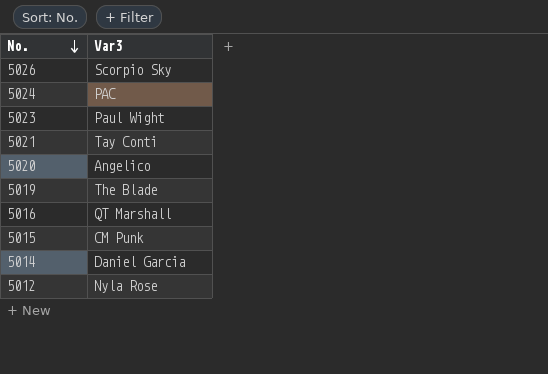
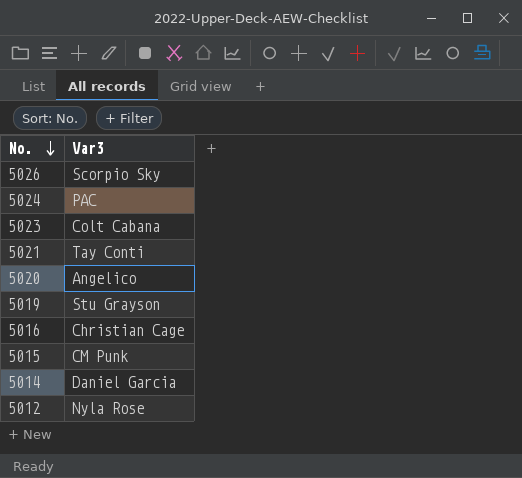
5023 | Var3: Paul Wight -> Colt Cabana
5019 | Var3: The Blade -> Stu Grayson
5016 | Var3: QT Marshall -> Christian Cage

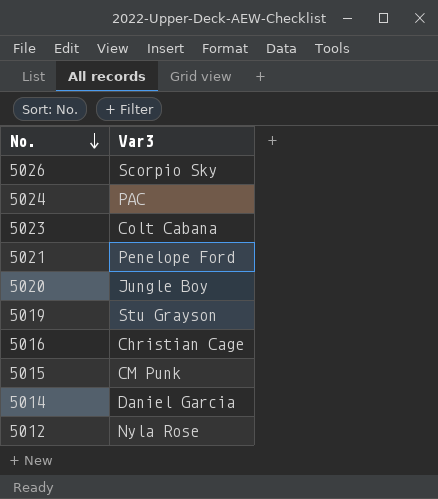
5021 | Var3: Tay Conti -> Penelope Ford
5020 | Var3: Angelico -> Jungle Boy

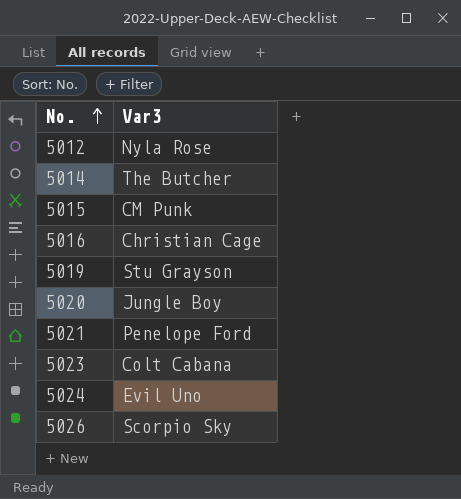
row order: No. descending -> No. ascending
5014 | Var3: Daniel Garcia -> The Butcher
5024 | Var3: PAC -> Evil Uno

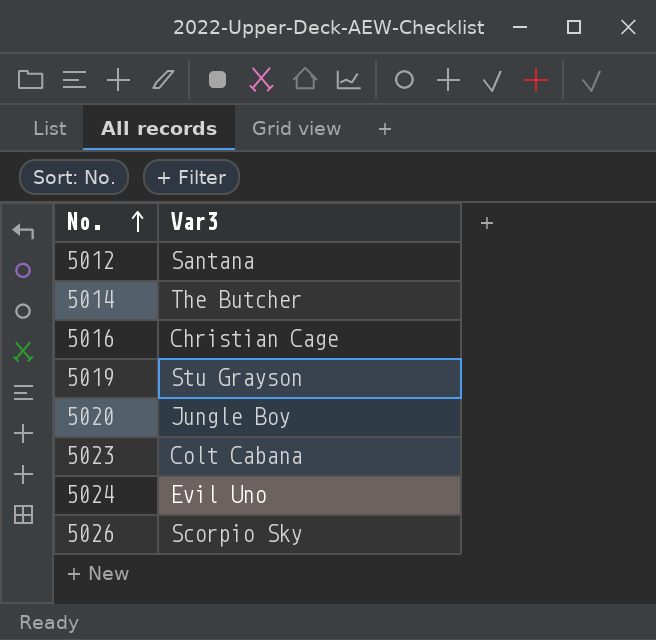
row 5015: CM Punk -> none
row 5021: Penelope Ford -> none
5012 | Var3: Nyla Rose -> Santana

